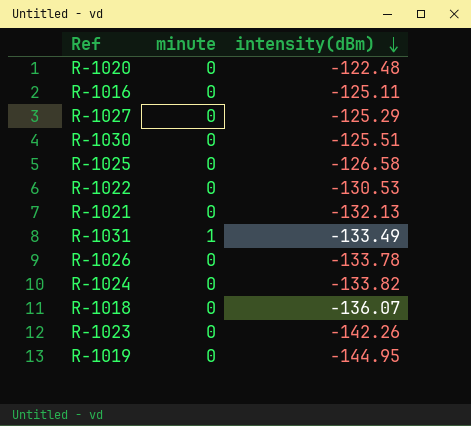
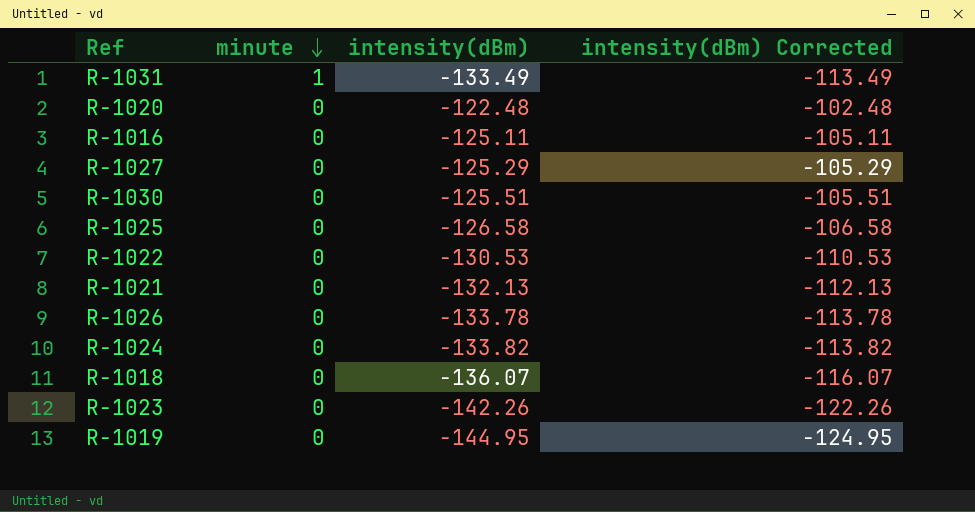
row order: intensity(dBm) descending -> minute descending
column intensity(dBm) Corrected | formula: none -> [intensity(dBm)] + 20

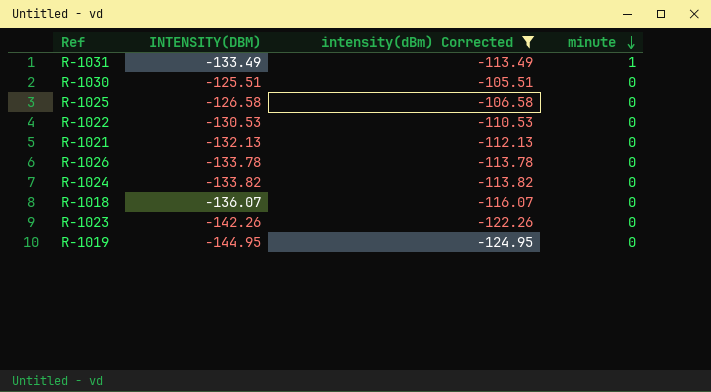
filter: none -> intensity(dBm) Corrected <= -105.51
column name: intensity(dBm) -> INTENSITY(DBM)
column minute | position: 2 -> 4

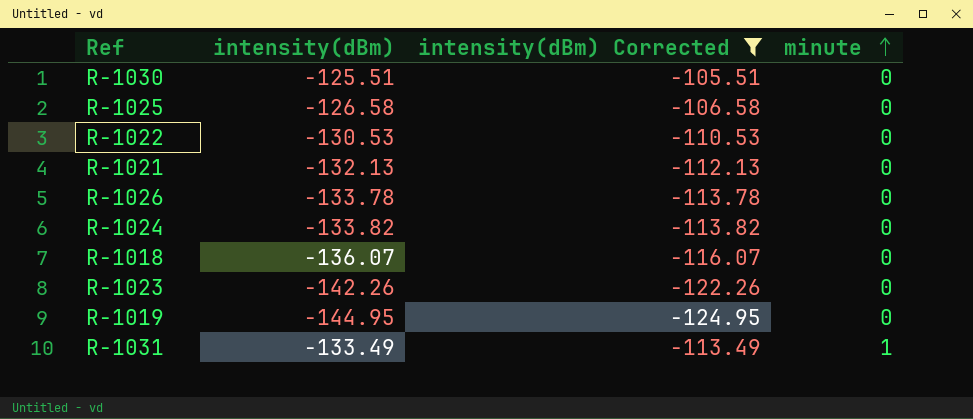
row order: minute descending -> minute ascending
column name: INTENSITY(DBM) -> intensity(dBm)

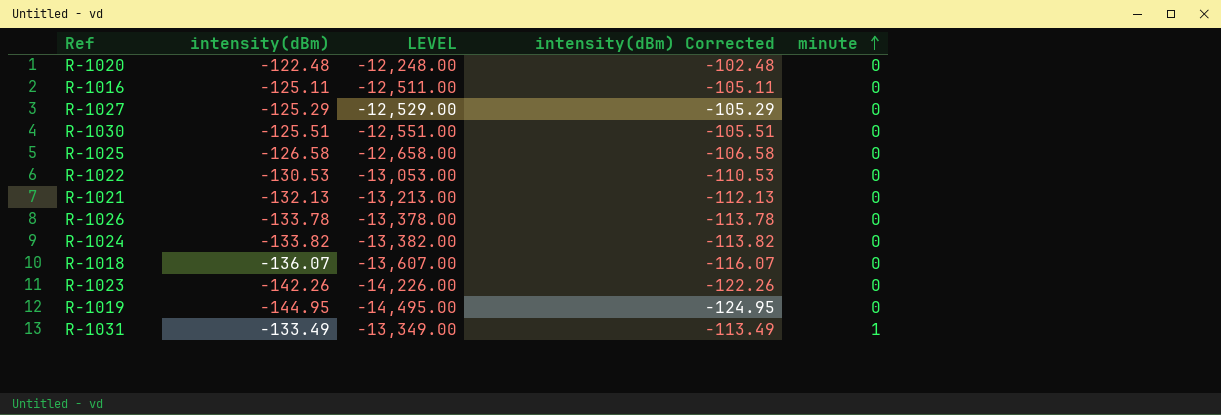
filter: intensity(dBm) Corrected <= -105.51 -> none
column LEVEL | formula: none -> [intensity(dBm)] * 100

